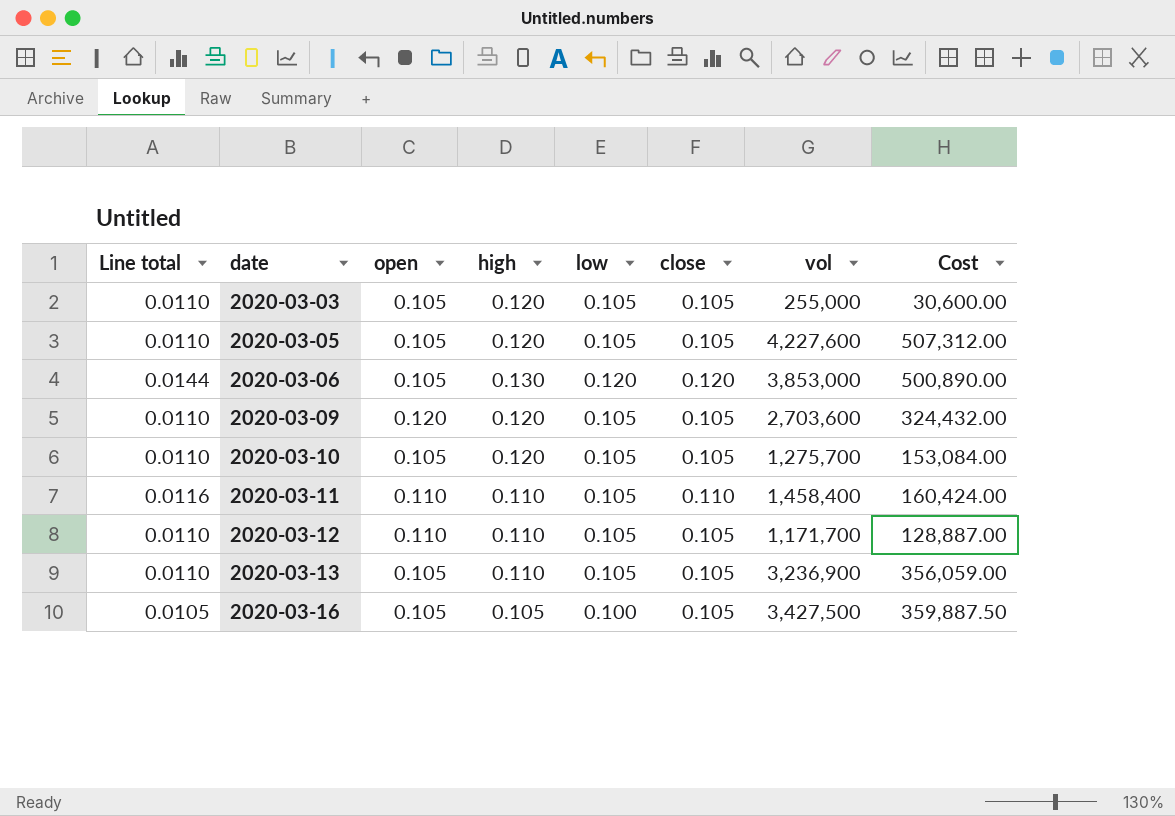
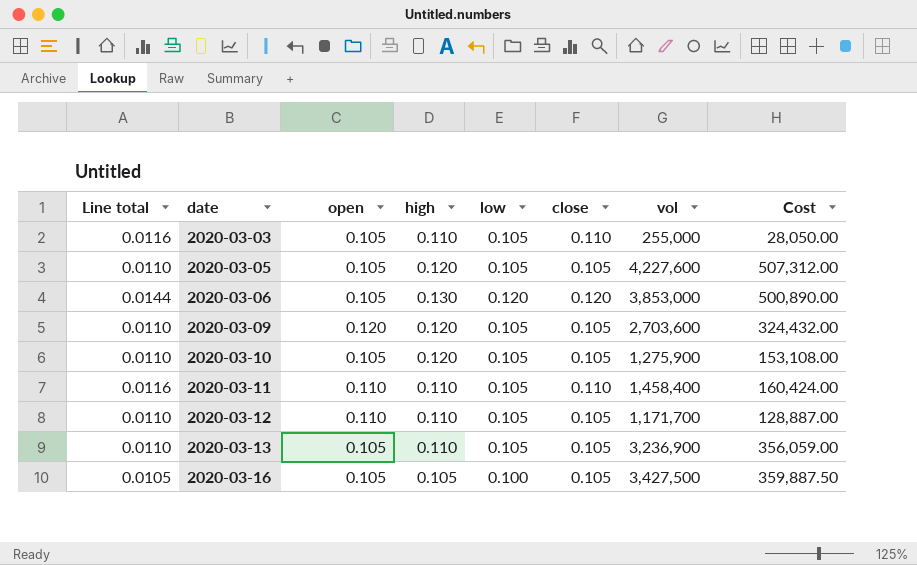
2020-03-03 | Line total: 0.0110 -> 0.0116
2020-03-03 | high: 0.120 -> 0.110
2020-03-03 | close: 0.105 -> 0.110
2020-03-03 | Cost: 30,600.00 -> 28,050.00
2020-03-10 | vol: 1,275,700 -> 1,275,900
2020-03-10 | Cost: 153,084.00 -> 153,108.00

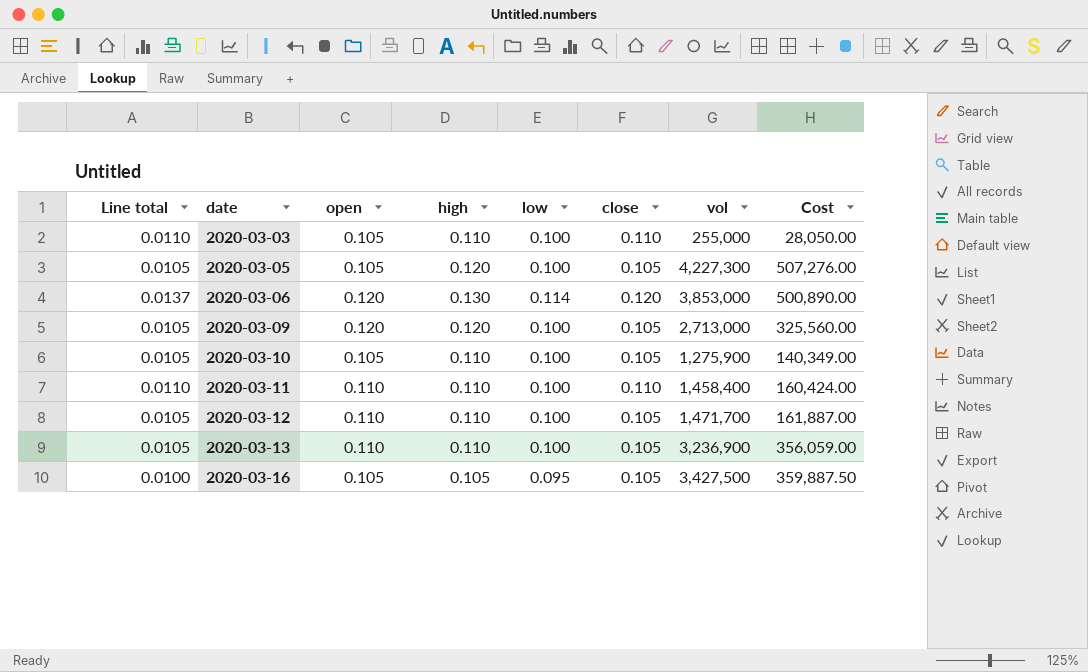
2020-03-03 | Line total: 0.0116 -> 0.0110
2020-03-03 | low: 0.105 -> 0.100
2020-03-05 | Line total: 0.0110 -> 0.0105
2020-03-05 | low: 0.105 -> 0.100
2020-03-05 | vol: 4,227,600 -> 4,227,300
2020-03-05 | Cost: 507,312.00 -> 507,276.00
2020-03-06 | Line total: 0.0144 -> 0.0137
2020-03-06 | open: 0.105 -> 0.120
2020-03-06 | low: 0.120 -> 0.114
2020-03-09 | Line total: 0.0110 -> 0.0105
2020-03-09 | low: 0.105 -> 0.100
2020-03-09 | vol: 2,703,600 -> 2,713,000
2020-03-09 | Cost: 324,432.00 -> 325,560.00
2020-03-10 | Line total: 0.0110 -> 0.0105
2020-03-10 | high: 0.120 -> 0.110
2020-03-10 | low: 0.105 -> 0.100
2020-03-10 | Cost: 153,108.00 -> 140,349.00
2020-03-11 | Line total: 0.0116 -> 0.0110
2020-03-11 | low: 0.105 -> 0.100
2020-03-12 | Line total: 0.0110 -> 0.0105
2020-03-12 | low: 0.105 -> 0.100
2020-03-12 | vol: 1,171,700 -> 1,471,700
2020-03-12 | Cost: 128,887.00 -> 161,887.00
2020-03-13 | Line total: 0.0110 -> 0.0105
2020-03-13 | open: 0.105 -> 0.110
2020-03-13 | low: 0.105 -> 0.100
2020-03-16 | Line total: 0.0105 -> 0.0100
2020-03-16 | low: 0.100 -> 0.095

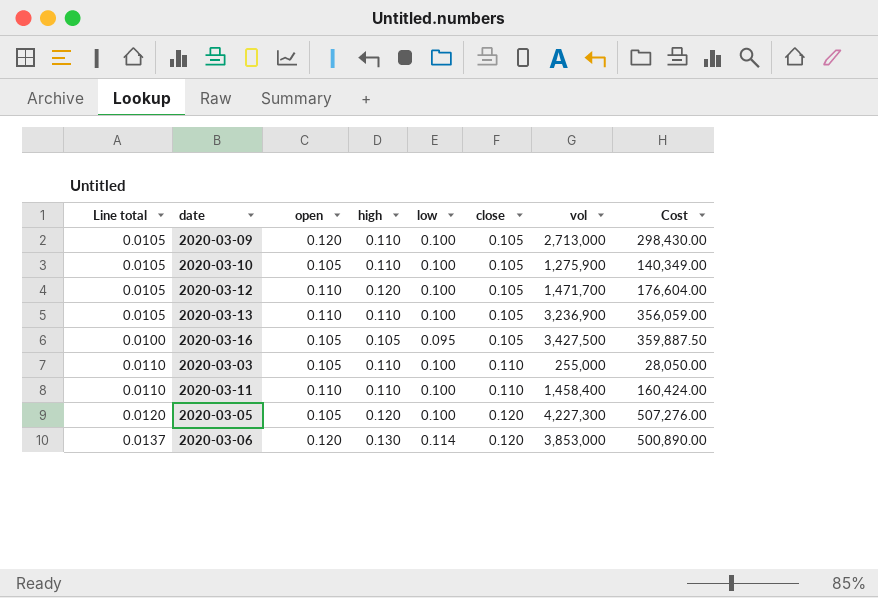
row order: date ascending -> close ascending
2020-03-09 | high: 0.120 -> 0.110
2020-03-09 | Cost: 325,560.00 -> 298,430.00
2020-03-12 | high: 0.110 -> 0.120
2020-03-12 | Cost: 161,887.00 -> 176,604.00
2020-03-05 | Line total: 0.0105 -> 0.0120
2020-03-05 | close: 0.105 -> 0.120

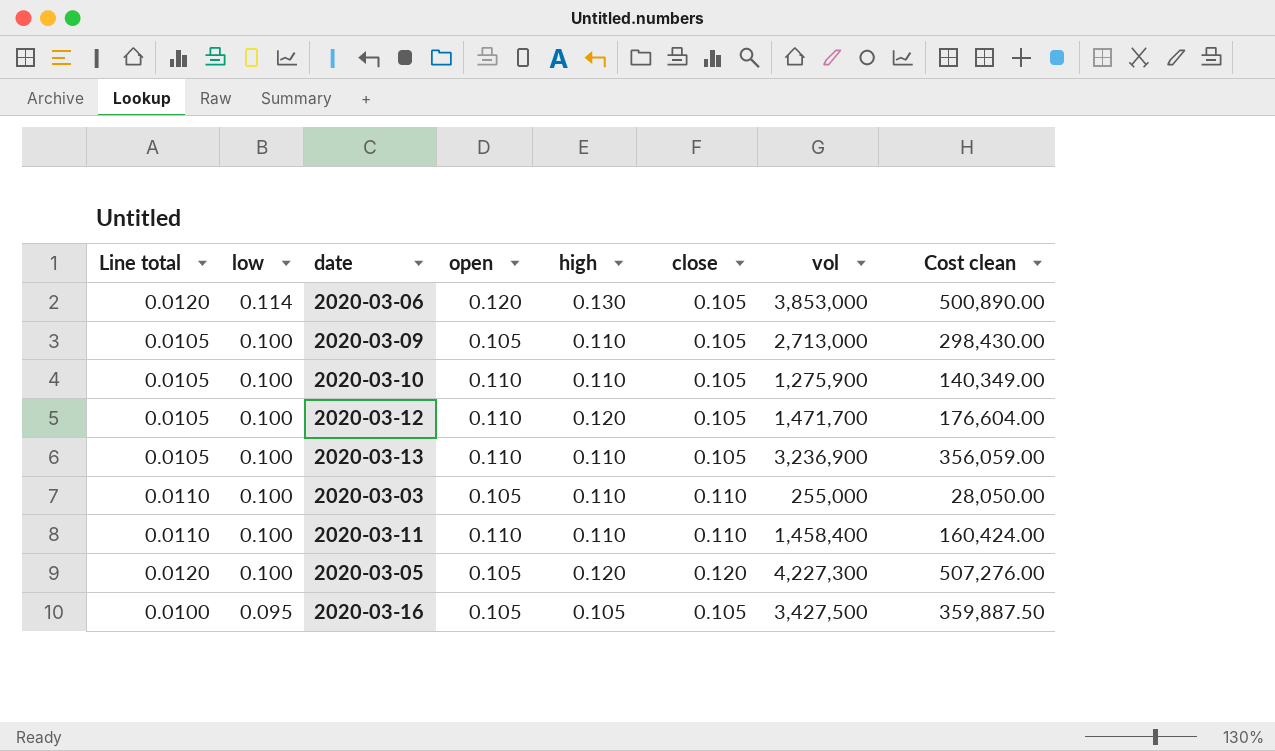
row order: close ascending -> low descending
column low | position: 5 -> 2
column name: Cost -> Cost clean
2020-03-06 | Line total: 0.0137 -> 0.0120
2020-03-06 | close: 0.120 -> 0.105
2020-03-09 | open: 0.120 -> 0.105
2020-03-10 | open: 0.105 -> 0.110

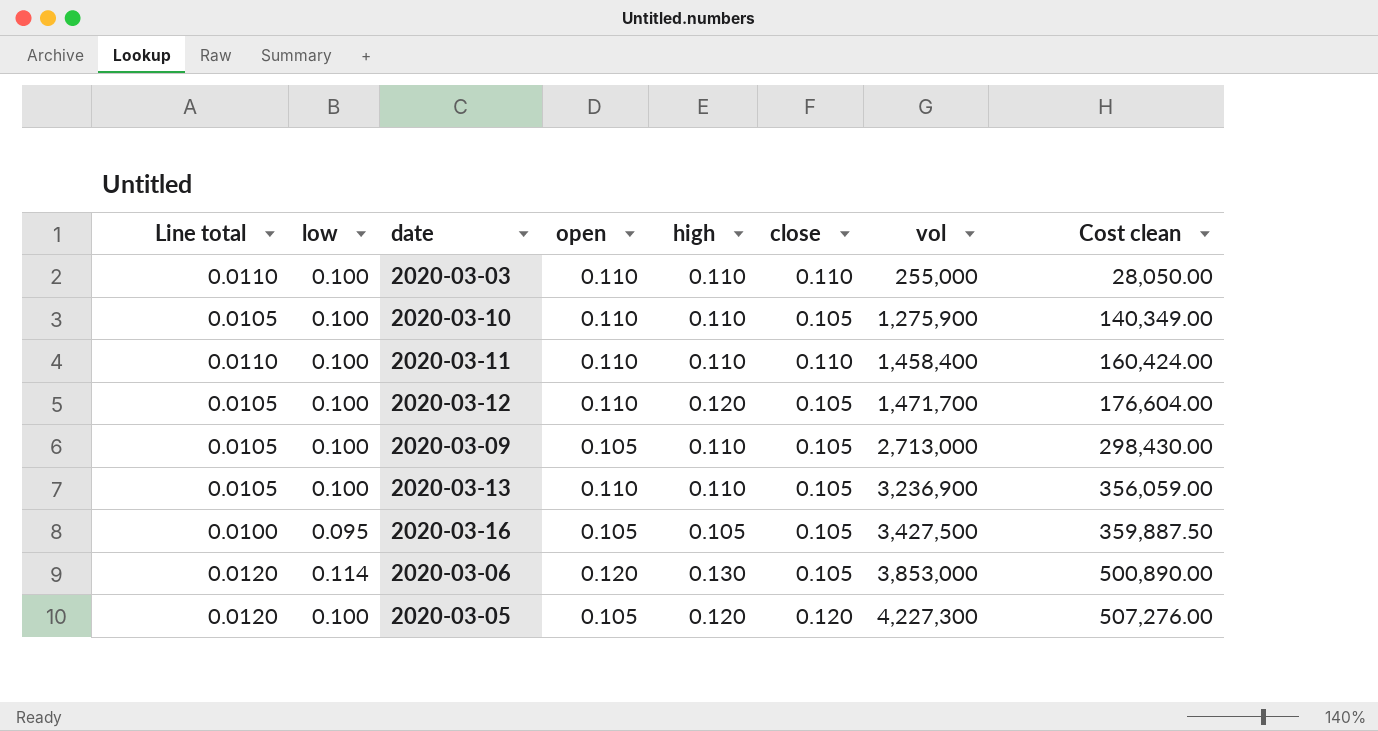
row order: low descending -> vol ascending
2020-03-03 | open: 0.105 -> 0.110

